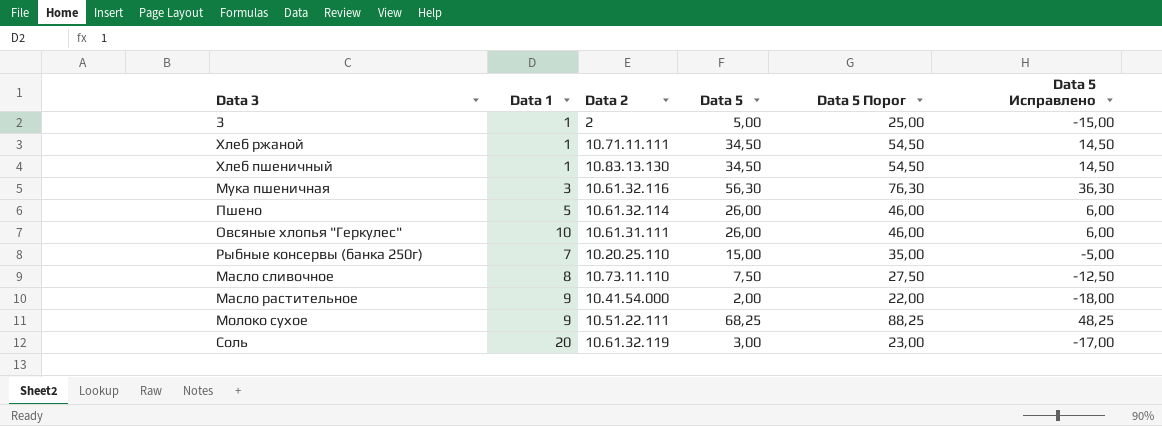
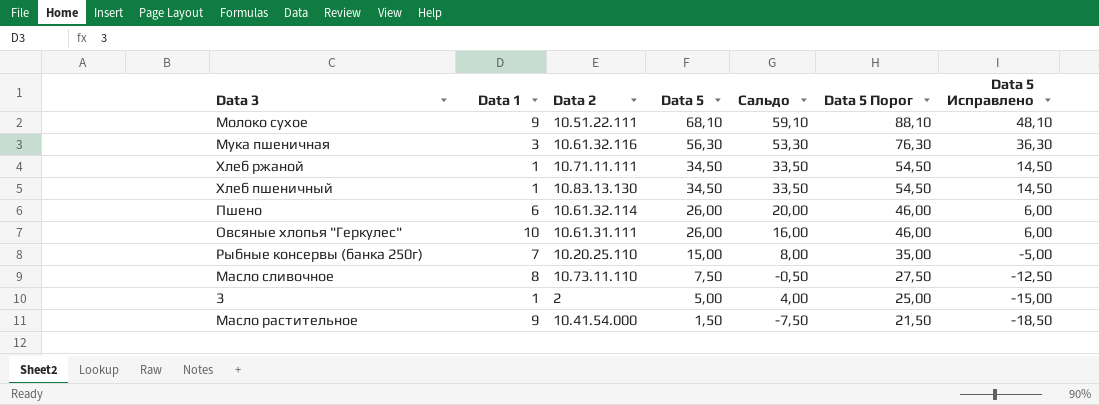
row order: none -> Data 5 descending
column Сальдо | formula: none -> [Data 5] - [Data 1]
row Соль: 20 | 10.61.32.119 | 3,00 | 23,00 | -17,00 -> none
Молоко сухое | Data 5: 68,25 -> 68,10
Молоко сухое | Data 5 Порог: 88,25 -> 88,10
Молоко сухое | Data 5 Исправлено: 48,25 -> 48,10
Пшено | Data 1: 5 -> 6
Масло растительное | Data 5: 2,00 -> 1,50
Масло растительное | Data 5 Порог: 22,00 -> 21,50
Масло растительное | Data 5 Исправлено: -18,00 -> -18,50

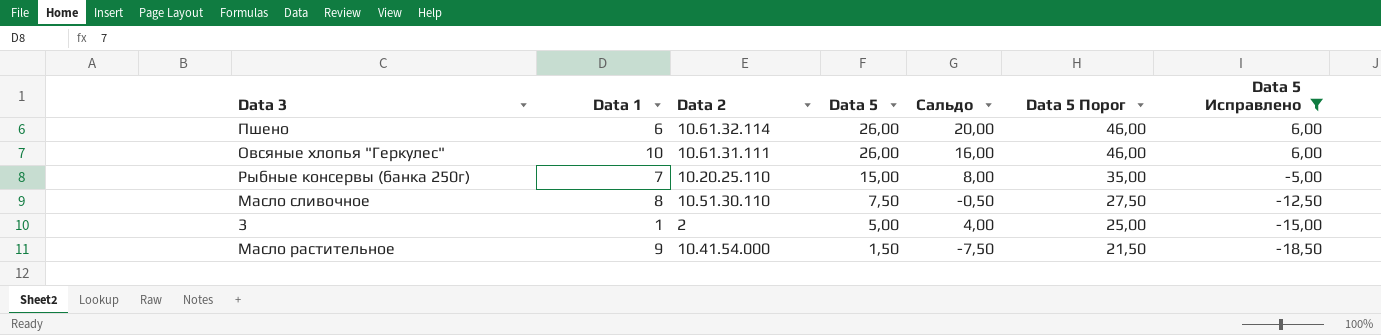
filter: none -> Data 5 Исправлено <= 6,00
Масло сливочное | Data 2: 10.73.11.110 -> 10.51.30.110

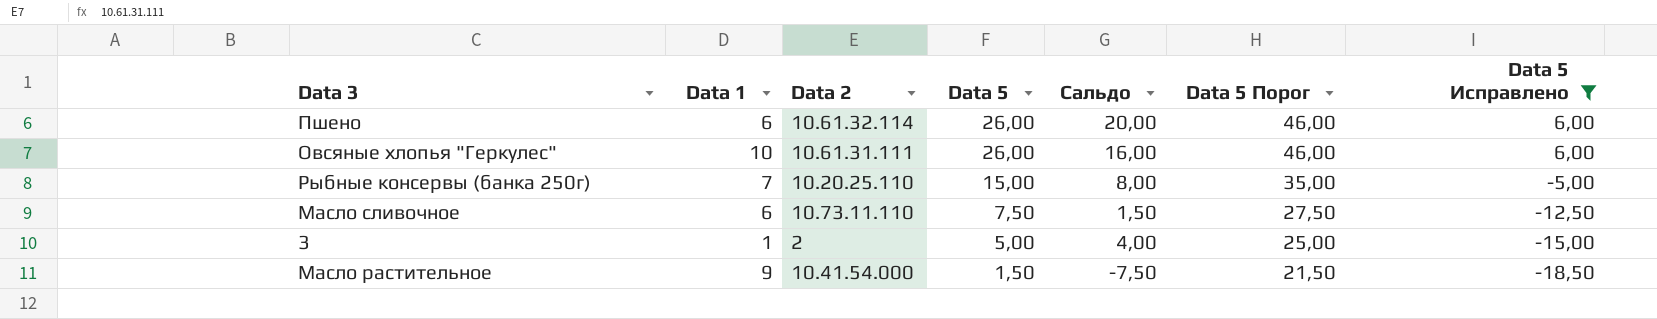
Масло сливочное | Data 1: 8 -> 6
Масло сливочное | Data 2: 10.51.30.110 -> 10.73.11.110
Масло сливочное | Сальдо: -0,50 -> 1,50

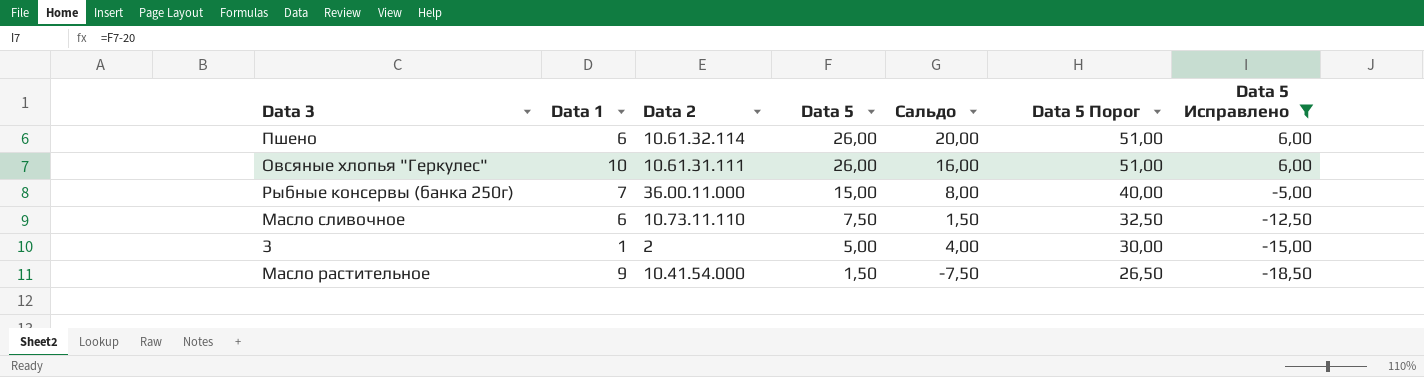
column Data 5 Порог | formula: [Data 5] + 20 -> [Data 5] + 25
Рыбные консервы (банка 250г) | Data 2: 10.20.25.110 -> 36.00.11.000

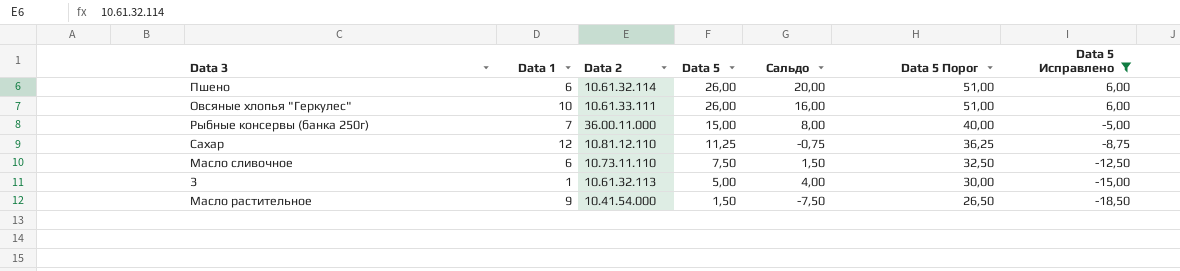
Овсяные хлопья "Геркулес" | Data 2: 10.61.31.111 -> 10.61.33.111
row Сахар: none -> 12 | 10.81.12.110 | 11,25 | -0,75 | 36,25 | -8,75
3 | Data 2: 2 -> 10.61.32.113

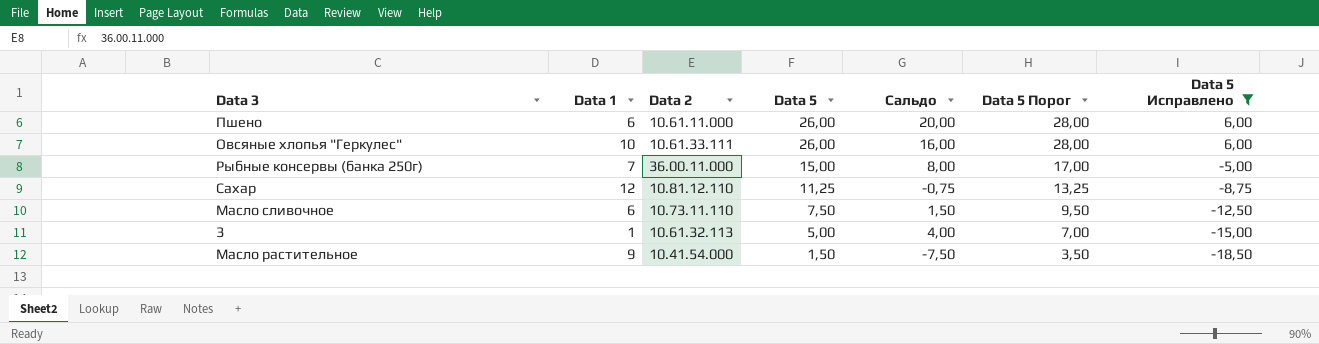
column Data 5 Порог | formula: [Data 5] + 25 -> [Data 5] + 2
Пшено | Data 2: 10.61.32.114 -> 10.61.11.000

